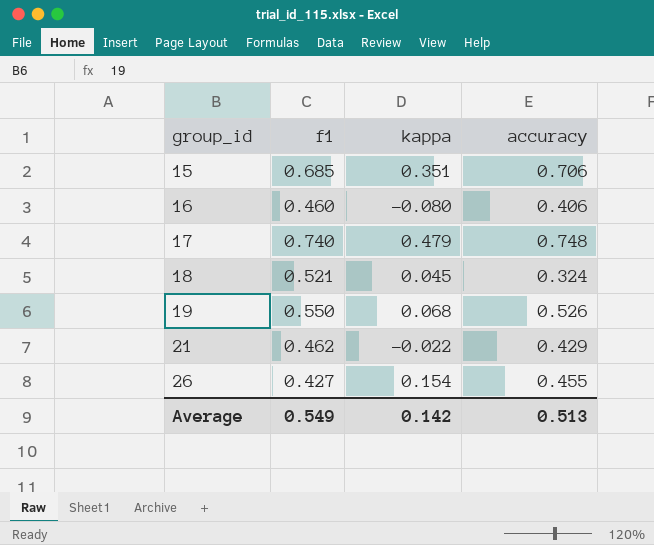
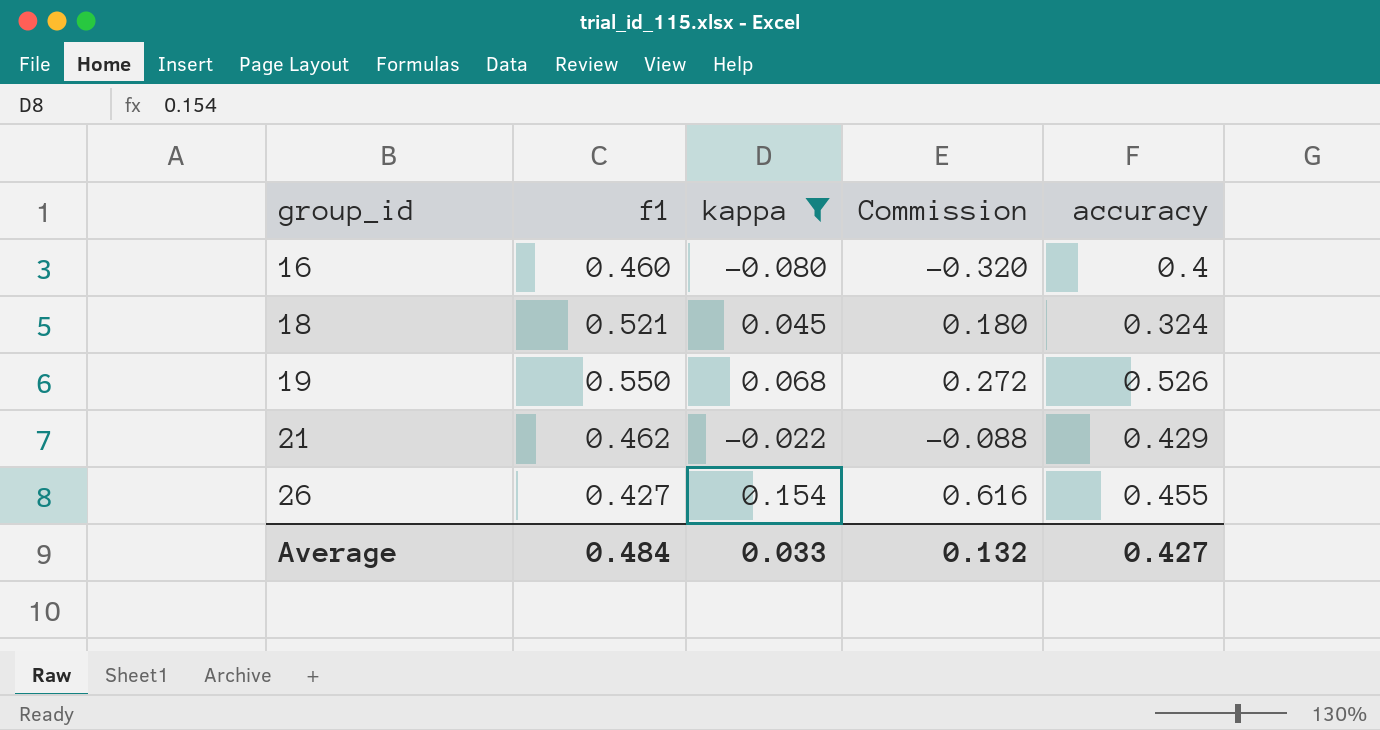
filter: none -> kappa <= 0.154
column Commission | formula: none -> [kappa] * 4
16 | accuracy: 0.406 -> 0.4
Average | f1: 0.549 -> 0.484
Average | kappa: 0.142 -> 0.033
Average | accuracy: 0.513 -> 0.427

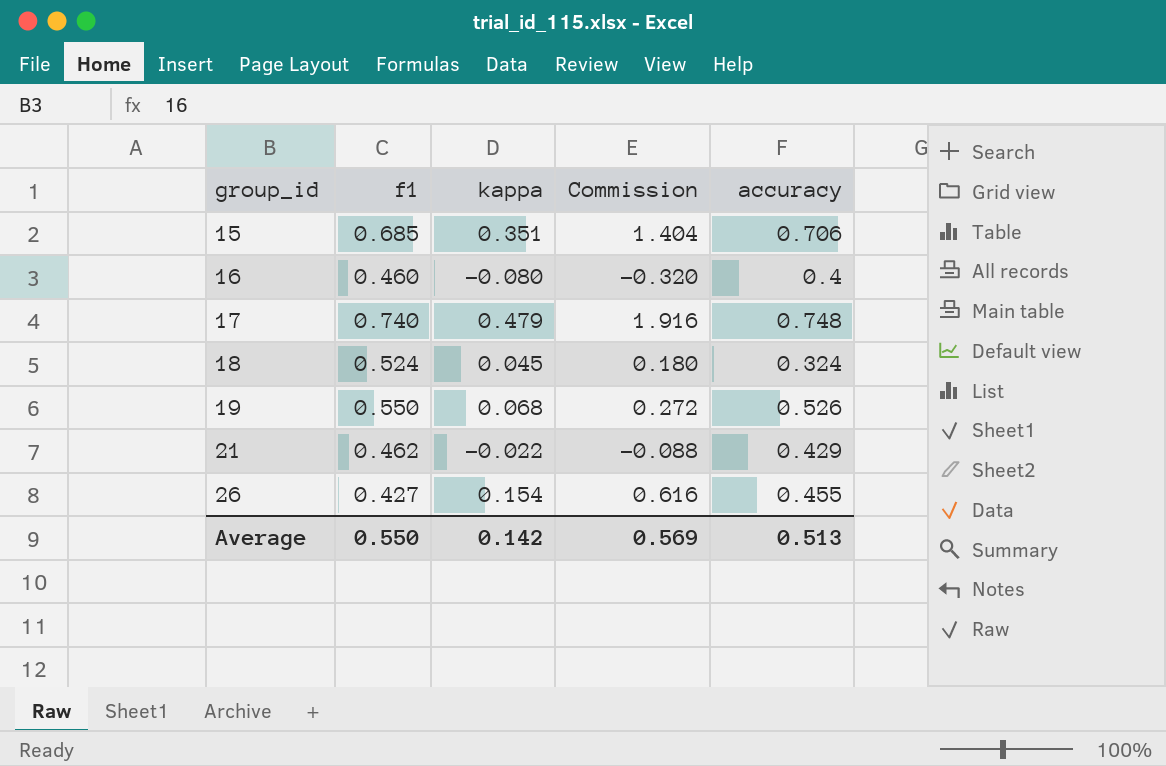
filter: kappa <= 0.154 -> none
18 | f1: 0.521 -> 0.524
Average | f1: 0.484 -> 0.550
Average | kappa: 0.033 -> 0.142
Average | Commission: 0.132 -> 0.569
Average | accuracy: 0.427 -> 0.513

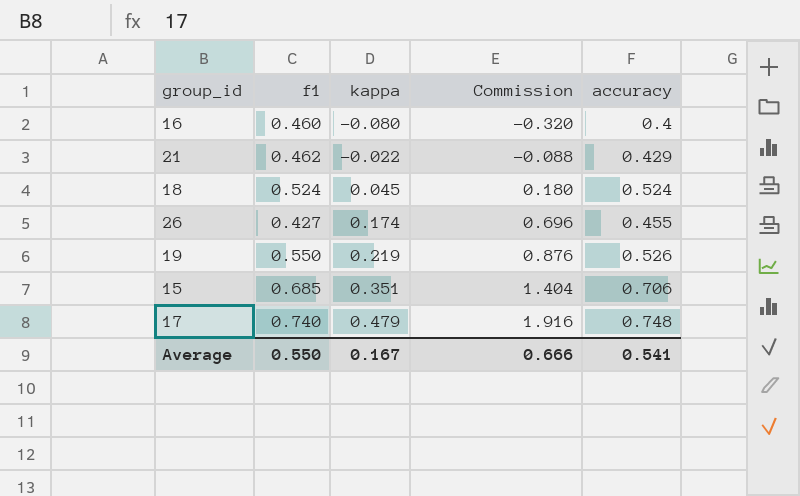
row order: group_id ascending -> kappa ascending
18 | accuracy: 0.324 -> 0.524
26 | kappa: 0.154 -> 0.174
26 | Commission: 0.616 -> 0.696
19 | kappa: 0.068 -> 0.219
19 | Commission: 0.272 -> 0.876
Average | kappa: 0.142 -> 0.167
Average | Commission: 0.569 -> 0.666
Average | accuracy: 0.513 -> 0.541

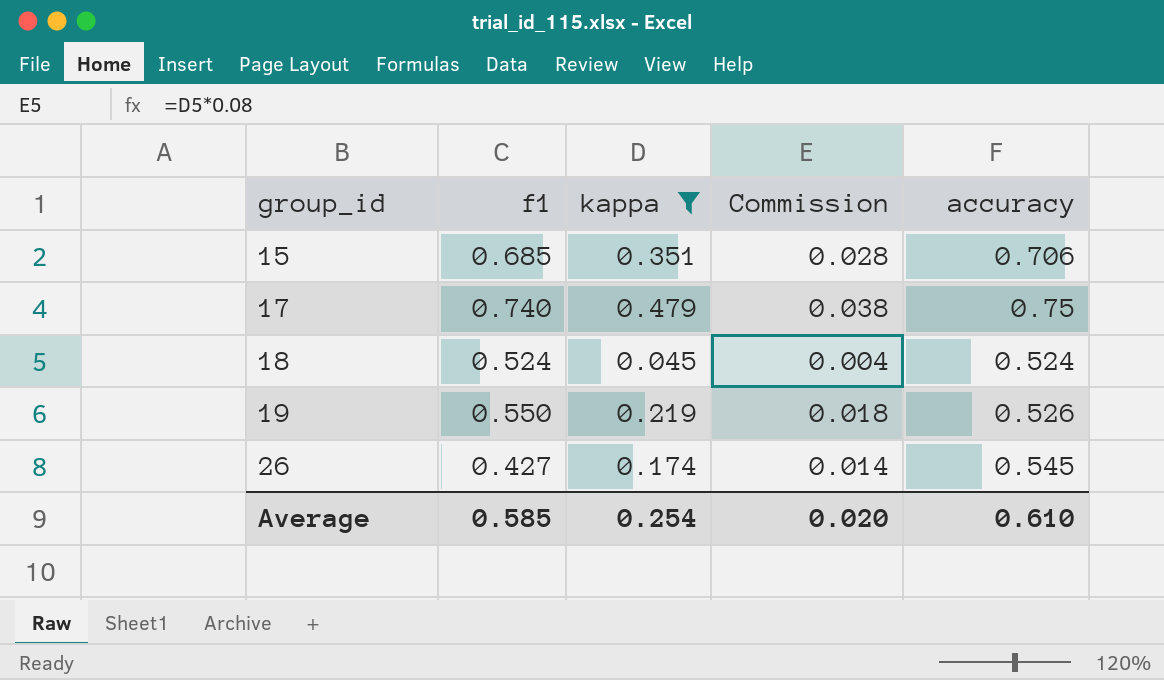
filter: none -> kappa >= 0.045
row order: kappa ascending -> group_id ascending
column Commission | formula: [kappa] * 4 -> [kappa] * 0.08
17 | accuracy: 0.748 -> 0.75
26 | accuracy: 0.455 -> 0.545
Average | f1: 0.550 -> 0.585
Average | kappa: 0.167 -> 0.254
Average | Commission: 0.666 -> 0.020
Average | accuracy: 0.541 -> 0.610

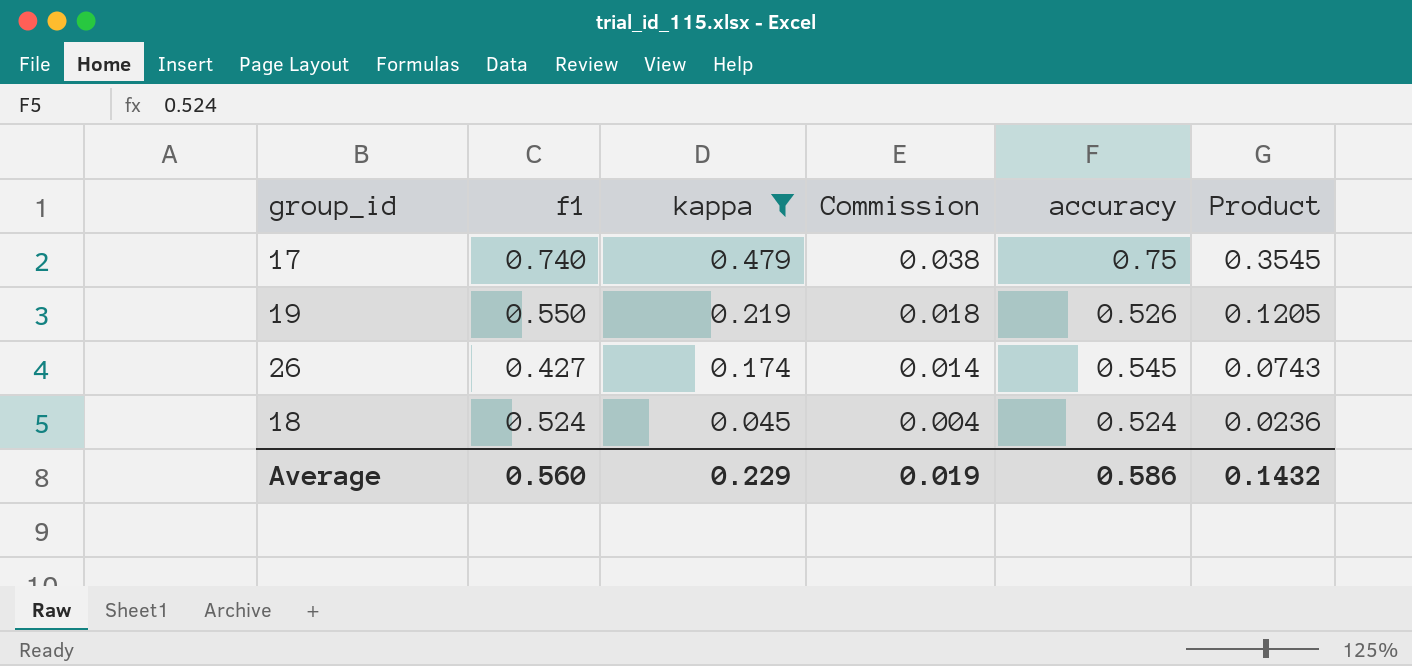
row order: group_id ascending -> kappa descending
column Product | formula: none -> [f1] * [kappa]
row 15: 0.685 | 0.351 | 0.028 | 0.706 -> none
Average | f1: 0.585 -> 0.560
Average | kappa: 0.254 -> 0.229
Average | Commission: 0.020 -> 0.019
Average | accuracy: 0.610 -> 0.586

